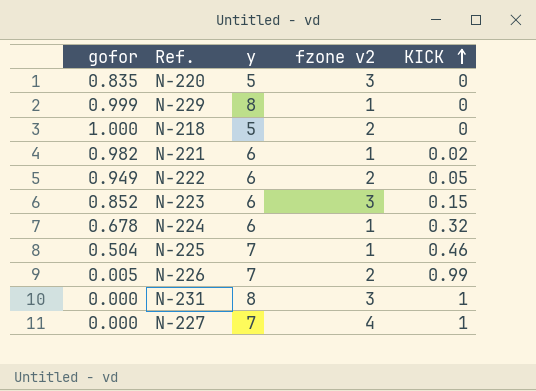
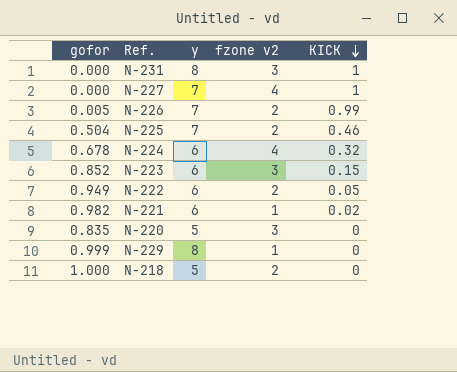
row order: KICK ascending -> KICK descending
N-225 | fzone v2: 1 -> 2
N-224 | fzone v2: 1 -> 4

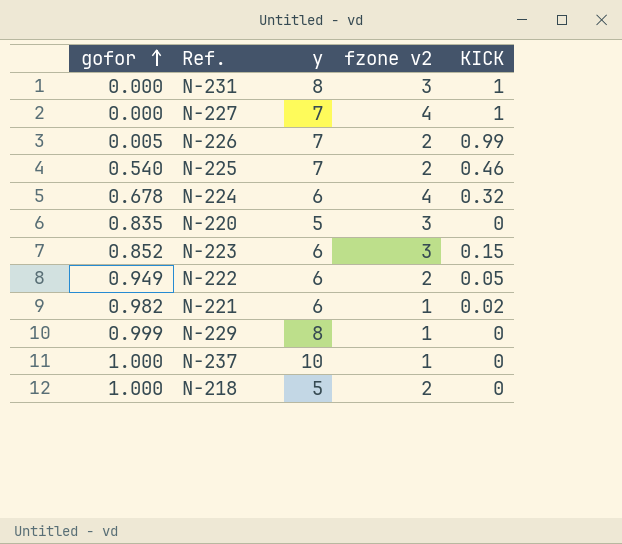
row order: KICK descending -> gofor ascending
N-225 | gofor: 0.504 -> 0.540
row N-237: none -> 1.000 | 10 | 1 | 0

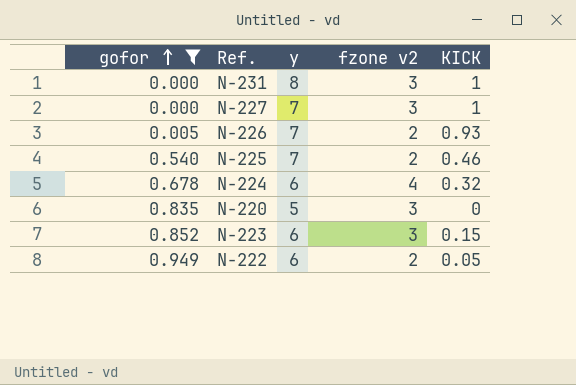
filter: none -> gofor <= 0.949
N-227 | fzone v2: 4 -> 3
N-226 | KICK: 0.99 -> 0.93

